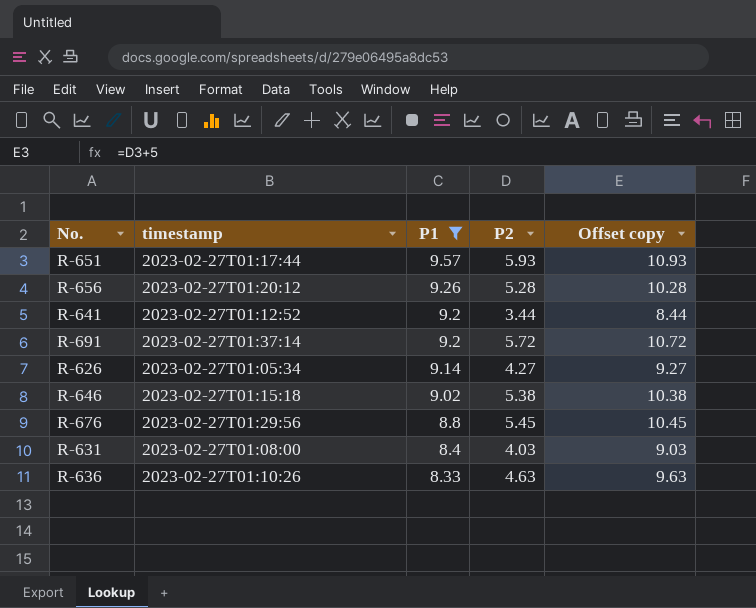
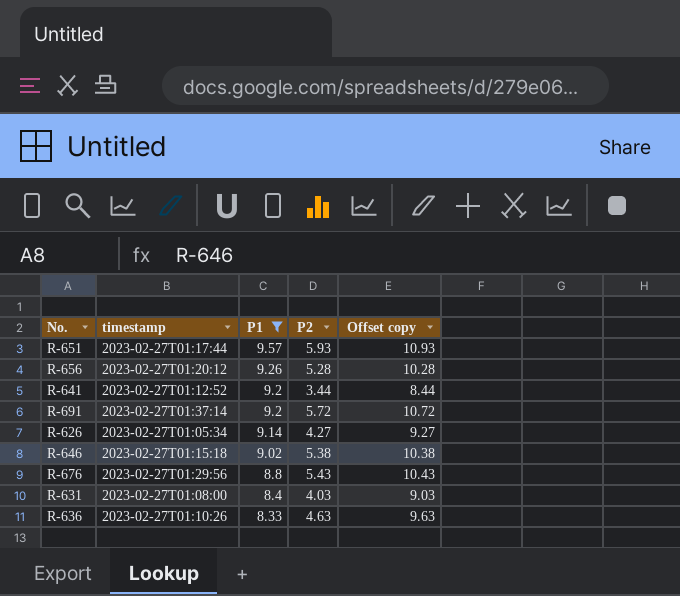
R-676 | P2: 5.45 -> 5.43
R-676 | Offset copy: 10.45 -> 10.43

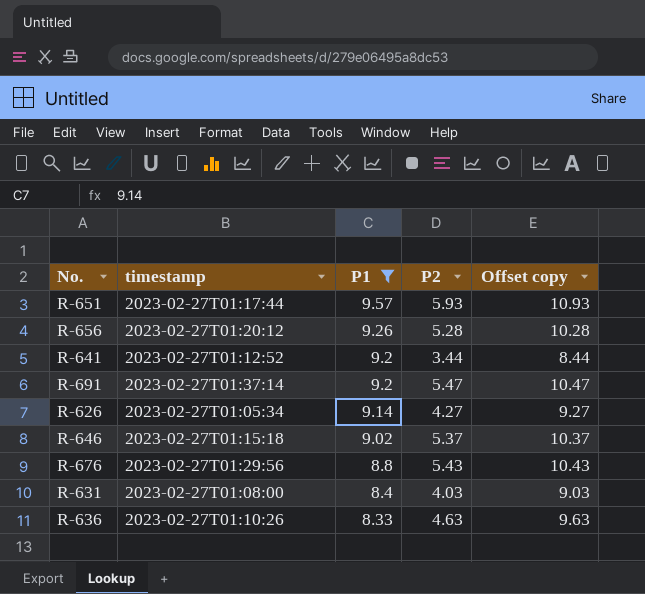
R-691 | P2: 5.72 -> 5.47
R-691 | Offset copy: 10.72 -> 10.47
R-646 | P2: 5.38 -> 5.37
R-646 | Offset copy: 10.38 -> 10.37

